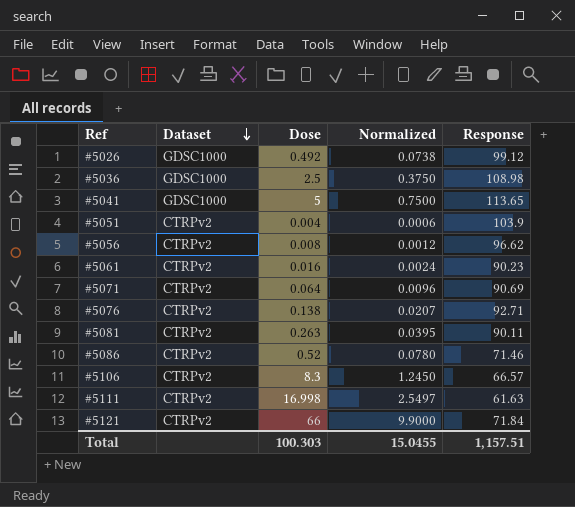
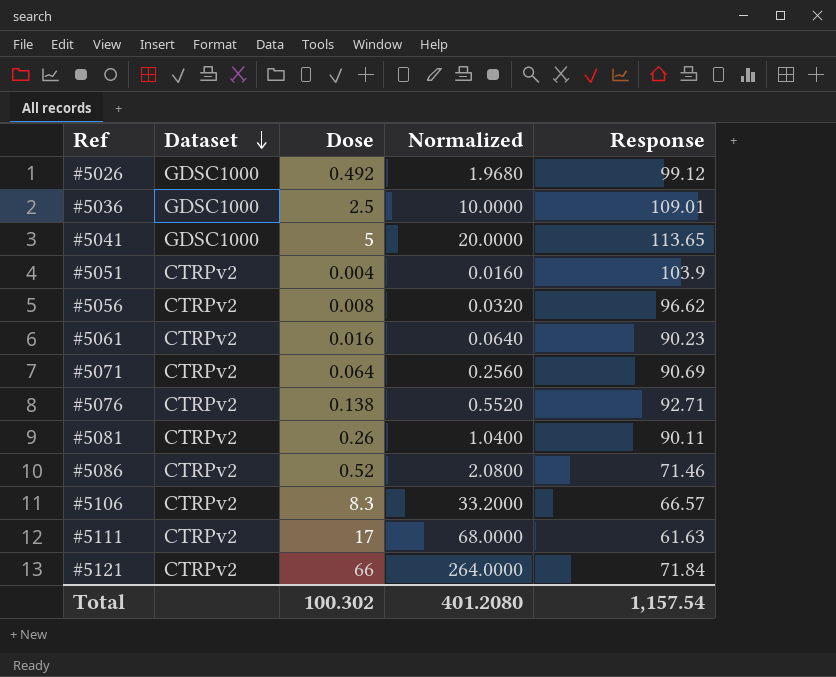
column Normalized | formula: [Dose] * 0.15 -> [Dose] * 4
#5036 | Response: 108.98 -> 109.01
#5081 | Dose: 0.263 -> 0.26
#5111 | Dose: 16.998 -> 17
Total | Dose: 100.303 -> 100.302
Total | Normalized: 15.0455 -> 401.2080
Total | Response: 1,157.51 -> 1,157.54

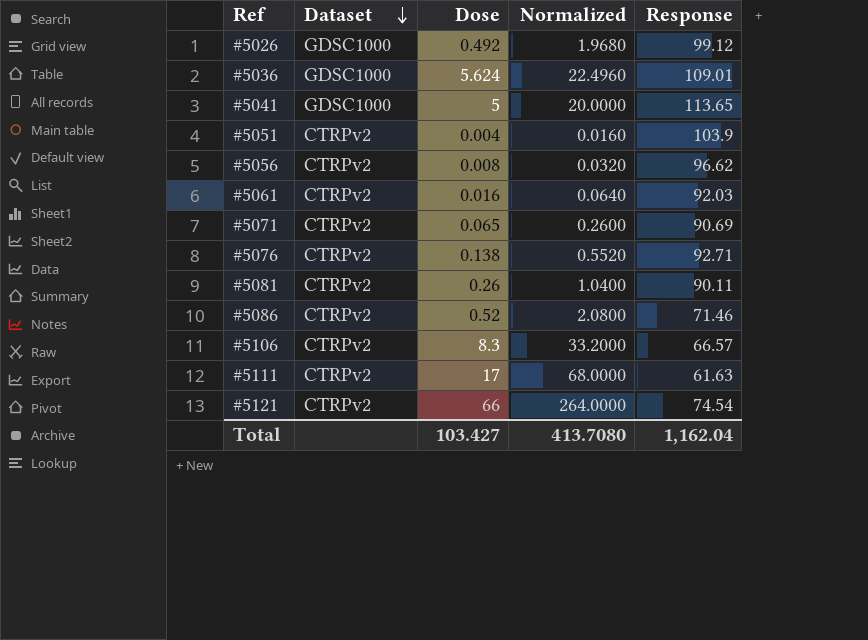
#5036 | Dose: 2.5 -> 5.624
#5036 | Normalized: 10.0000 -> 22.4960
#5061 | Response: 90.23 -> 92.03
#5071 | Dose: 0.064 -> 0.065
#5071 | Normalized: 0.2560 -> 0.2600
#5121 | Response: 71.84 -> 74.54
Total | Dose: 100.302 -> 103.427
Total | Normalized: 401.2080 -> 413.7080
Total | Response: 1,157.54 -> 1,162.04

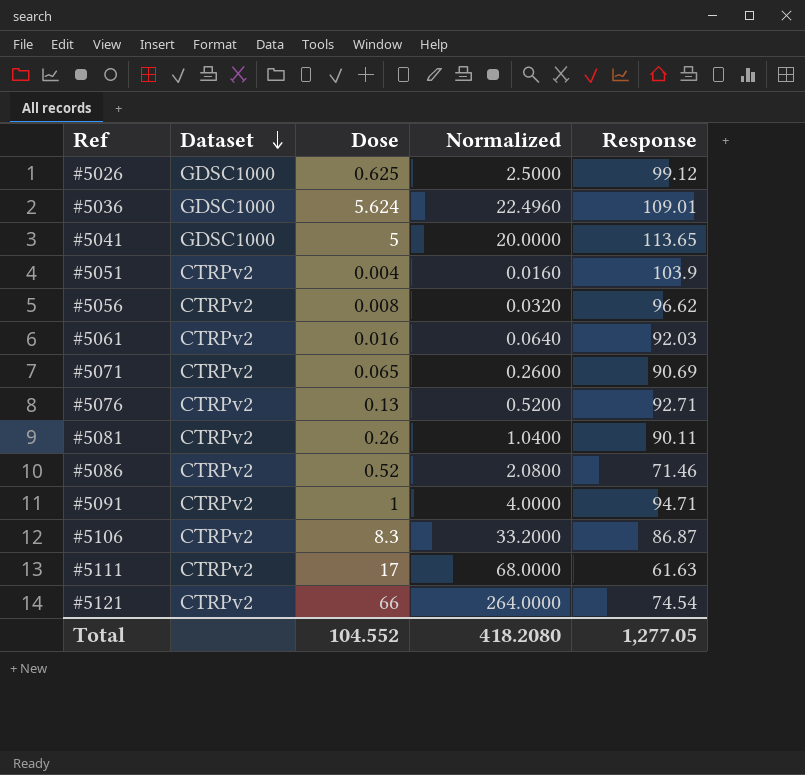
#5026 | Dose: 0.492 -> 0.625
#5026 | Normalized: 1.9680 -> 2.5000
#5076 | Dose: 0.138 -> 0.13
#5076 | Normalized: 0.5520 -> 0.5200
row #5091: none -> CTRPv2 | 1 | 4.0000 | 94.71
#5106 | Response: 66.57 -> 86.87
Total | Dose: 103.427 -> 104.552
Total | Normalized: 413.7080 -> 418.2080
Total | Response: 1,162.04 -> 1,277.05

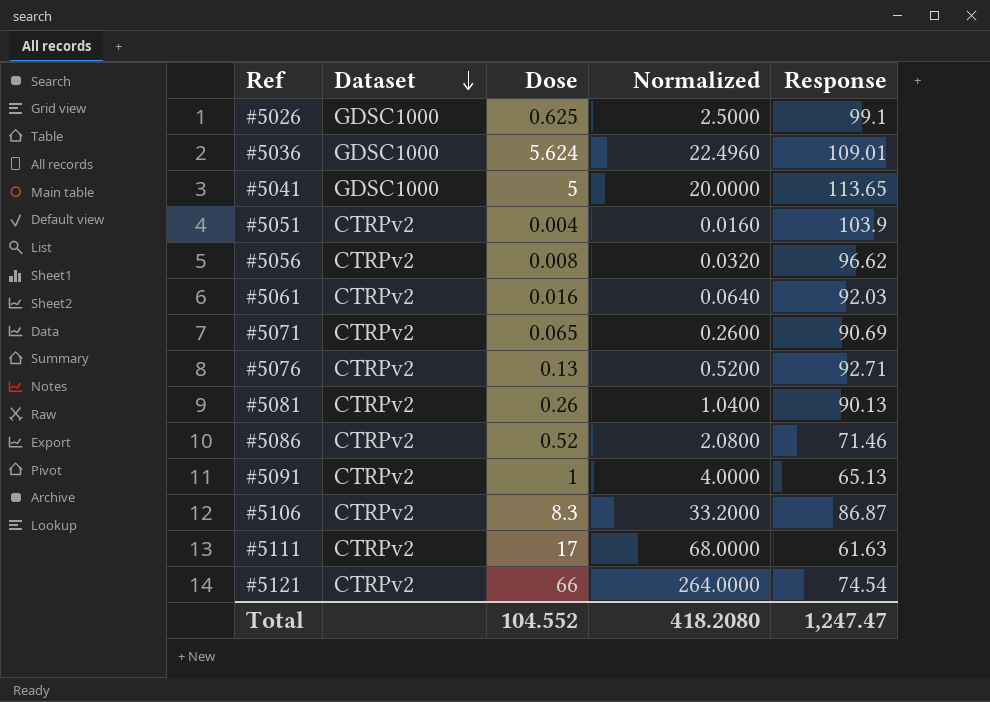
#5026 | Response: 99.12 -> 99.1
#5081 | Response: 90.11 -> 90.13
#5091 | Response: 94.71 -> 65.13
Total | Response: 1,277.05 -> 1,247.47

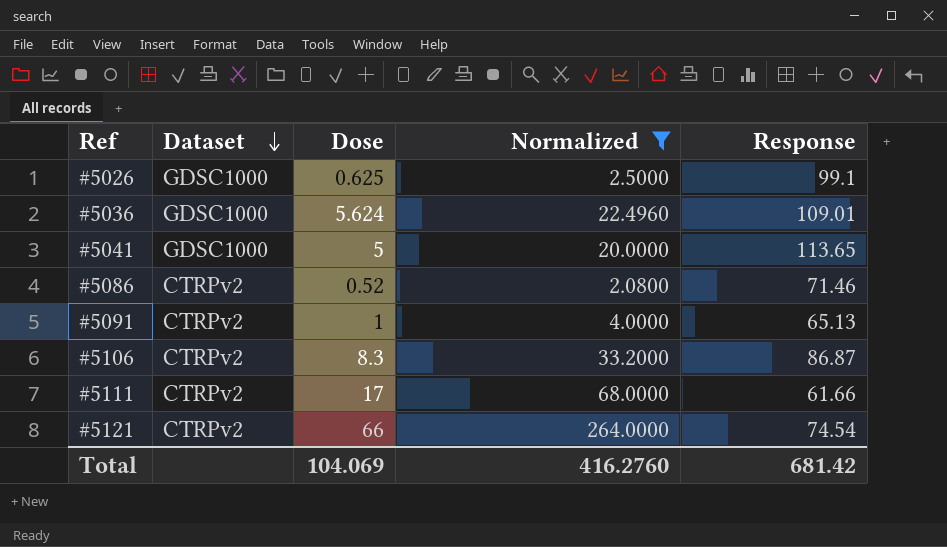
filter: none -> Normalized >= 2.0800
#5111 | Response: 61.63 -> 61.66
Total | Dose: 104.552 -> 104.069
Total | Normalized: 418.2080 -> 416.2760
Total | Response: 1,247.47 -> 681.42

